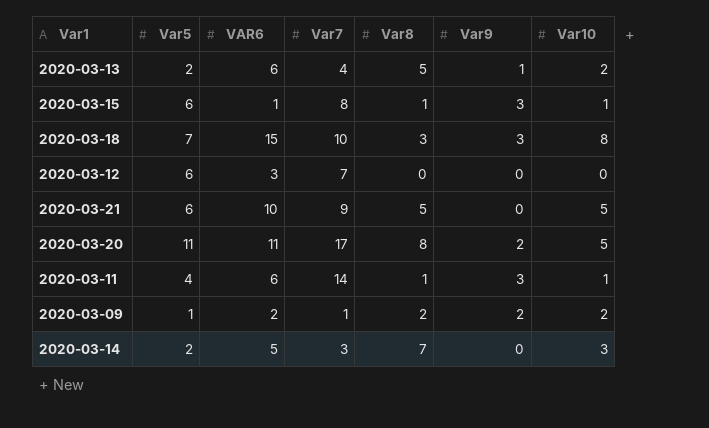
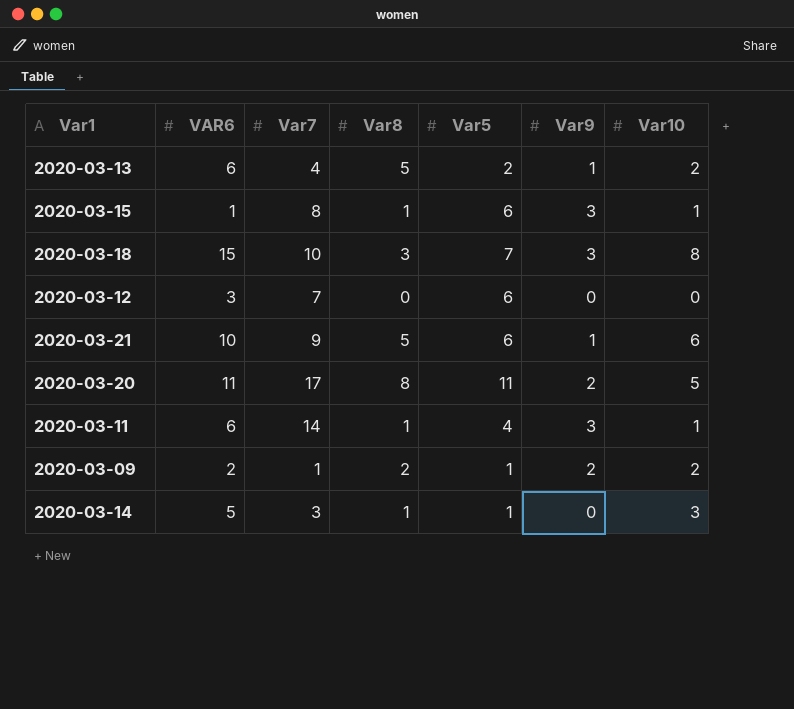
column Var5 | position: 2 -> 5
2020-03-21 | Var9: 0 -> 1
2020-03-21 | Var10: 5 -> 6
2020-03-14 | Var8: 7 -> 1
2020-03-14 | Var5: 2 -> 1

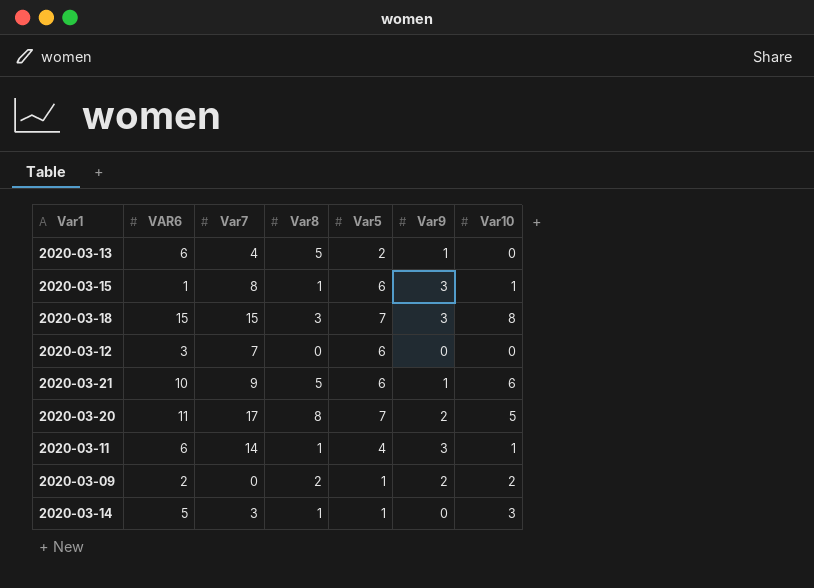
2020-03-13 | Var10: 2 -> 0
2020-03-18 | Var7: 10 -> 15
2020-03-20 | Var5: 11 -> 7
2020-03-09 | Var7: 1 -> 0

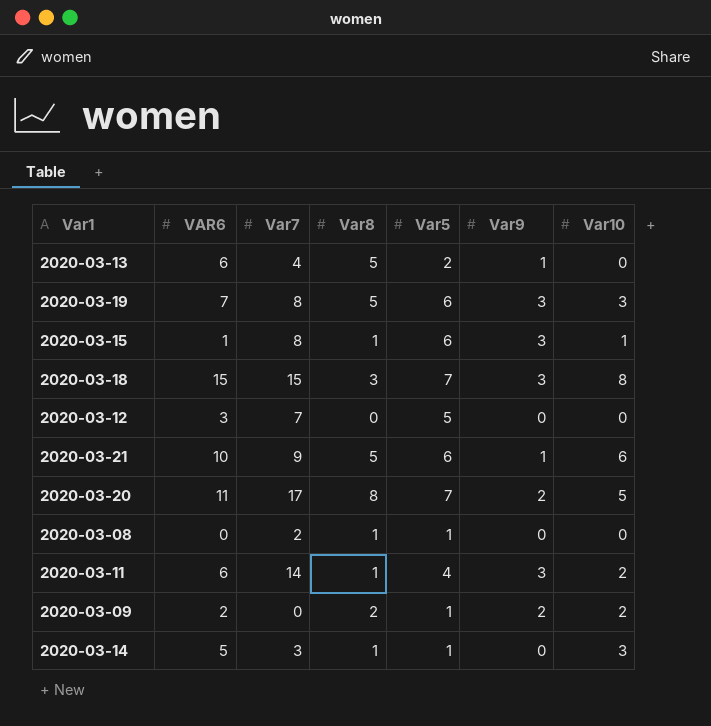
row 2020-03-19: none -> 7 | 8 | 5 | 6 | 3 | 3
2020-03-12 | Var5: 6 -> 5
row 2020-03-08: none -> 0 | 2 | 1 | 1 | 0 | 0
2020-03-11 | Var10: 1 -> 2

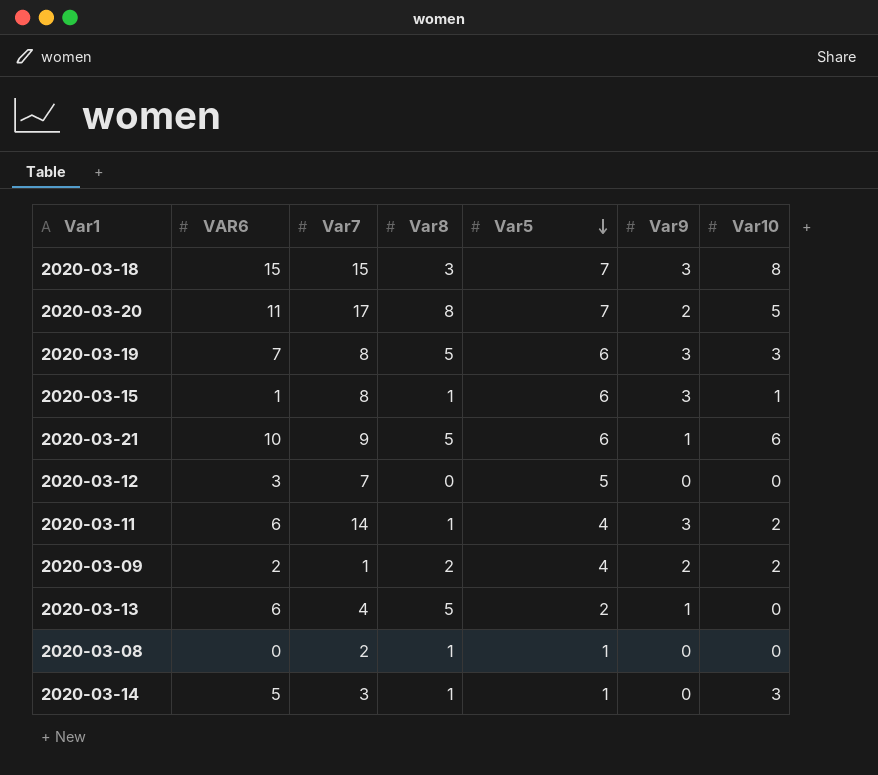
row order: none -> Var5 descending
2020-03-09 | Var7: 0 -> 1
2020-03-09 | Var5: 1 -> 4

